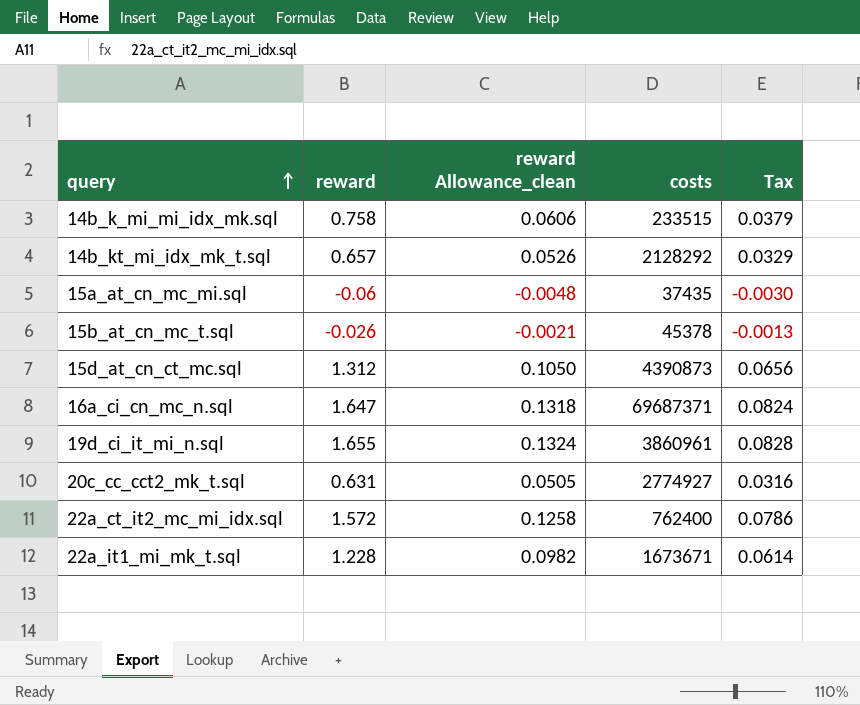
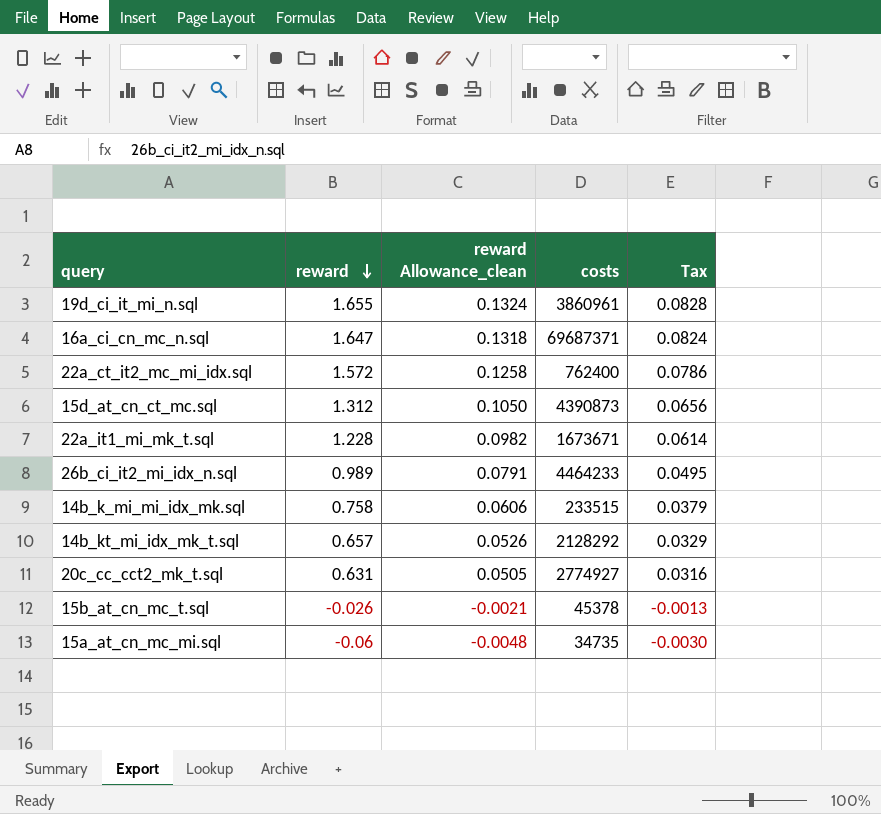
row order: query ascending -> reward descending
row 26b_ci_it2_mi_idx_n.sql: none -> 0.989 | 0.0791 | 4464233 | 0.0495
15a_at_cn_mc_mi.sql | costs: 37435 -> 34735

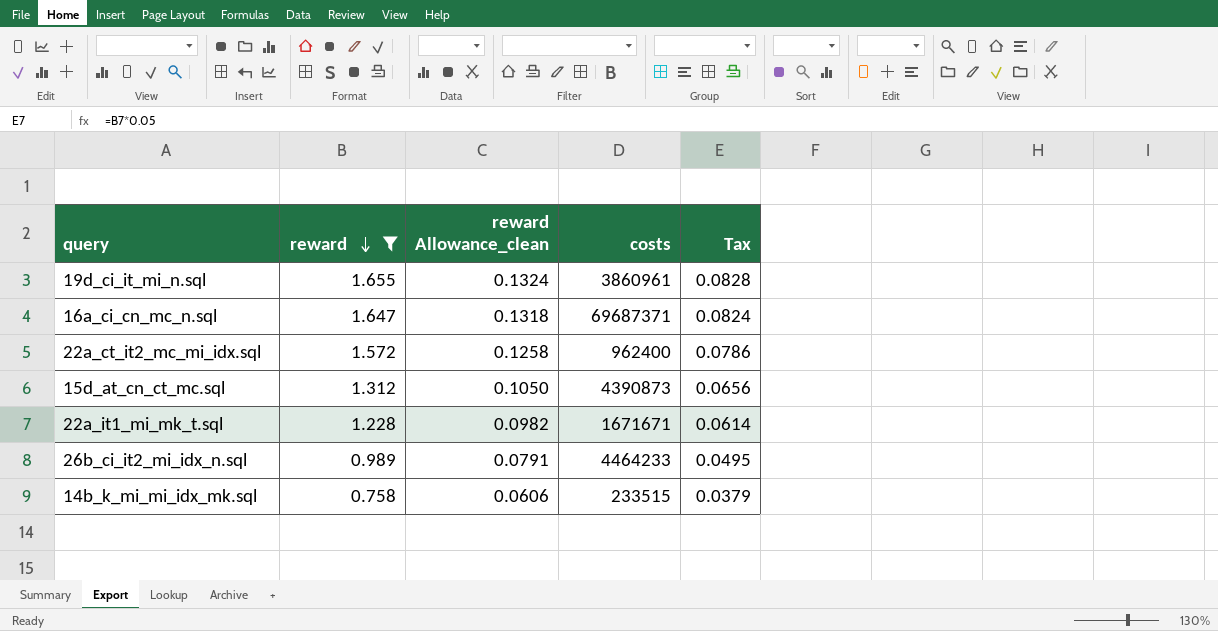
filter: none -> reward >= 0.758
22a_ct_it2_mc_mi_idx.sql | costs: 762400 -> 962400
22a_it1_mi_mk_t.sql | costs: 1673671 -> 1671671

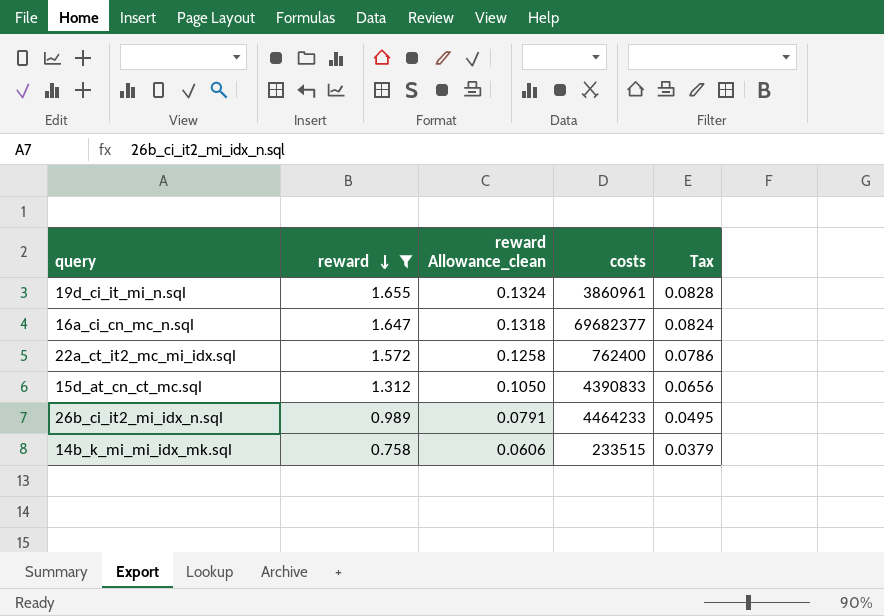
row 22a_it1_mi_mk_t.sql: 1.228 | 0.0982 | 1671671 | 0.0614 -> none
16a_ci_cn_mc_n.sql | costs: 69687371 -> 69682377
22a_ct_it2_mc_mi_idx.sql | costs: 962400 -> 762400
15d_at_cn_ct_mc.sql | costs: 4390873 -> 4390833

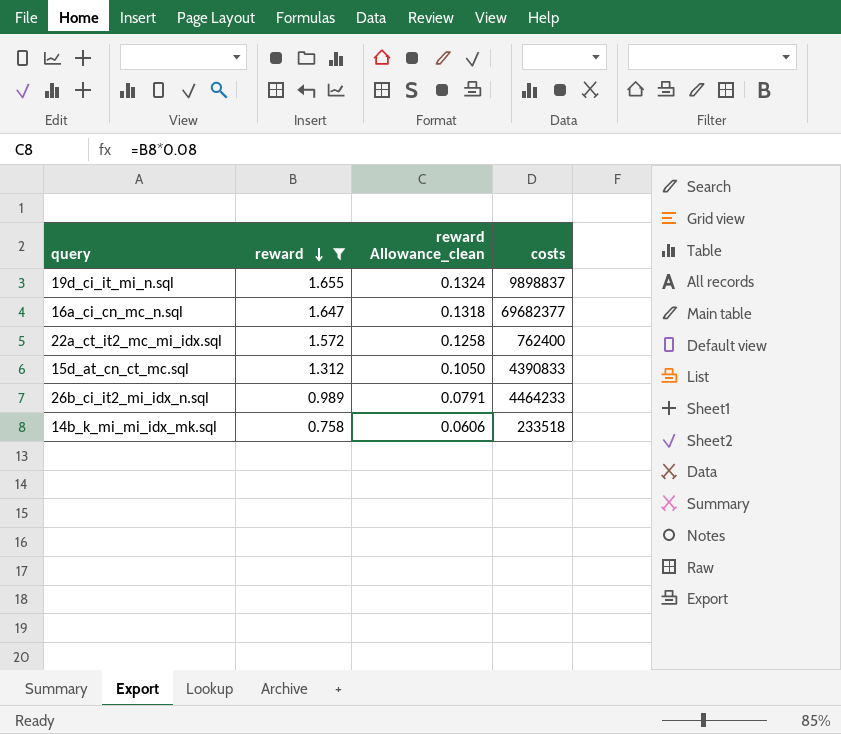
column Tax | formula: [reward] * 0.05 -> none
19d_ci_it_mi_n.sql | costs: 3860961 -> 9898837
14b_k_mi_mi_idx_mk.sql | costs: 233515 -> 233518

